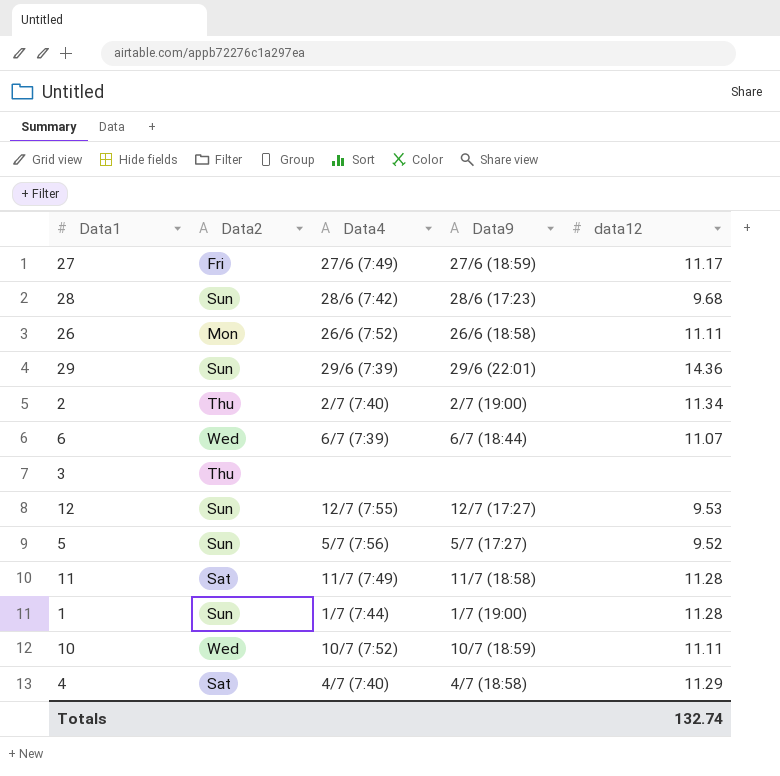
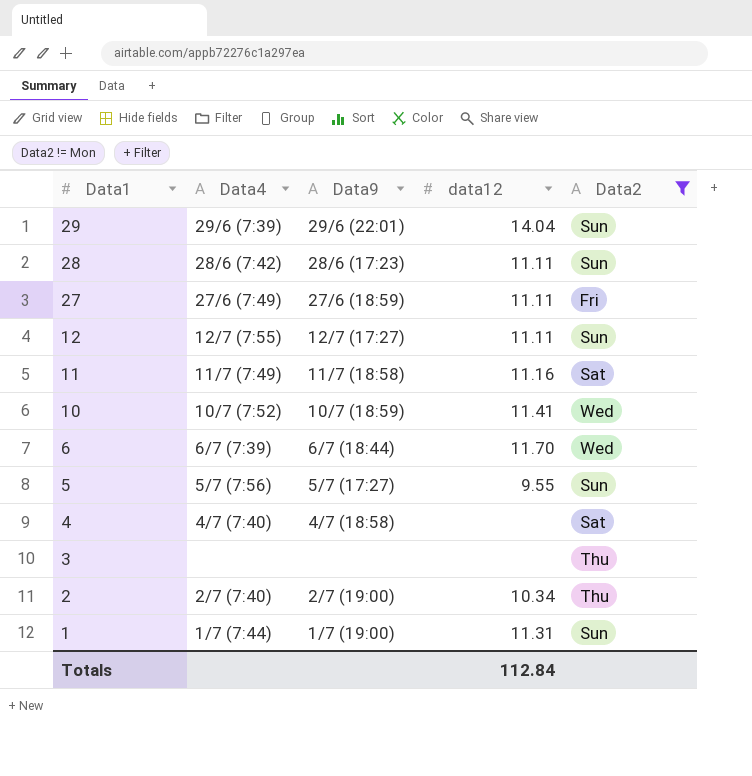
filter: none -> Data2 != Mon
row order: none -> Data1 descending
column Data2 | position: 2 -> 5
29 | data12: 14.36 -> 14.04
28 | data12: 9.68 -> 11.11
27 | data12: 11.17 -> 11.11
12 | data12: 9.53 -> 11.11
11 | data12: 11.28 -> 11.16
10 | data12: 11.11 -> 11.41
6 | data12: 11.07 -> 11.70
5 | data12: 9.52 -> 9.55
4 | data12: 11.29 -> none
2 | data12: 11.34 -> 10.34
1 | data12: 11.28 -> 11.31
Totals | data12: 132.74 -> 112.84

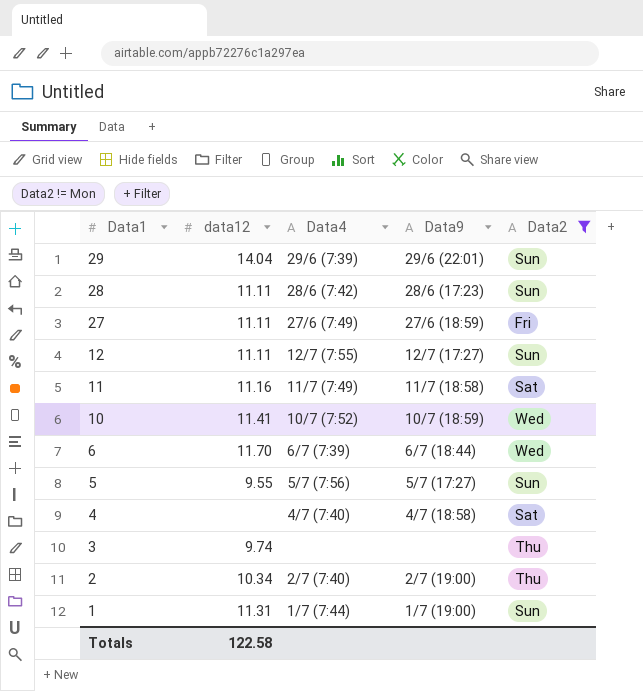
column data12 | position: 4 -> 2
3 | data12: none -> 9.74
Totals | data12: 112.84 -> 122.58

